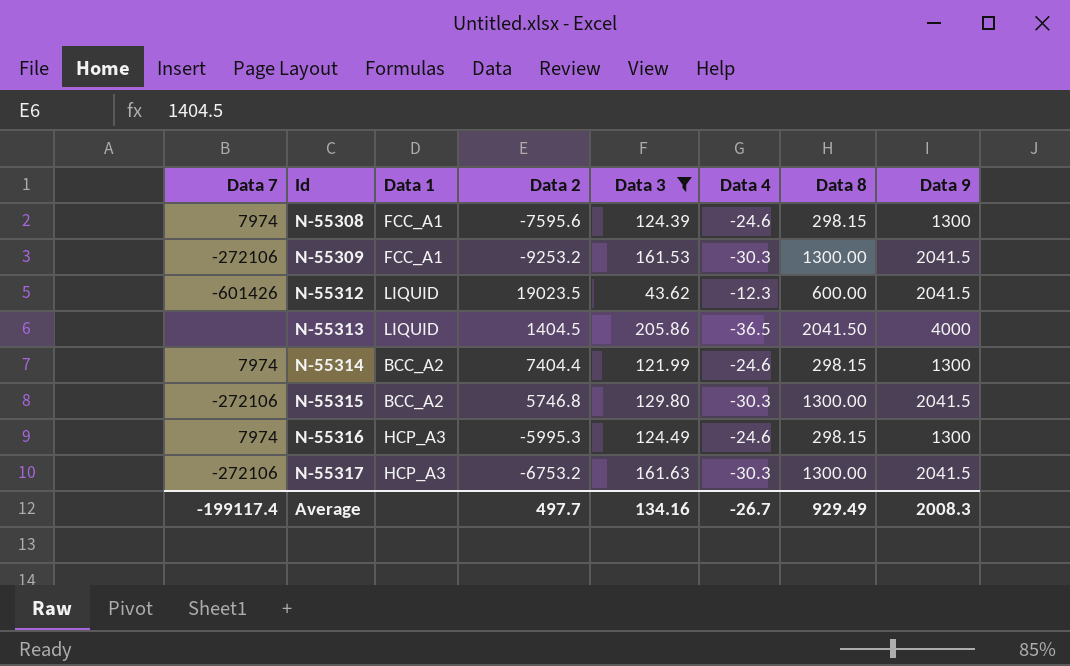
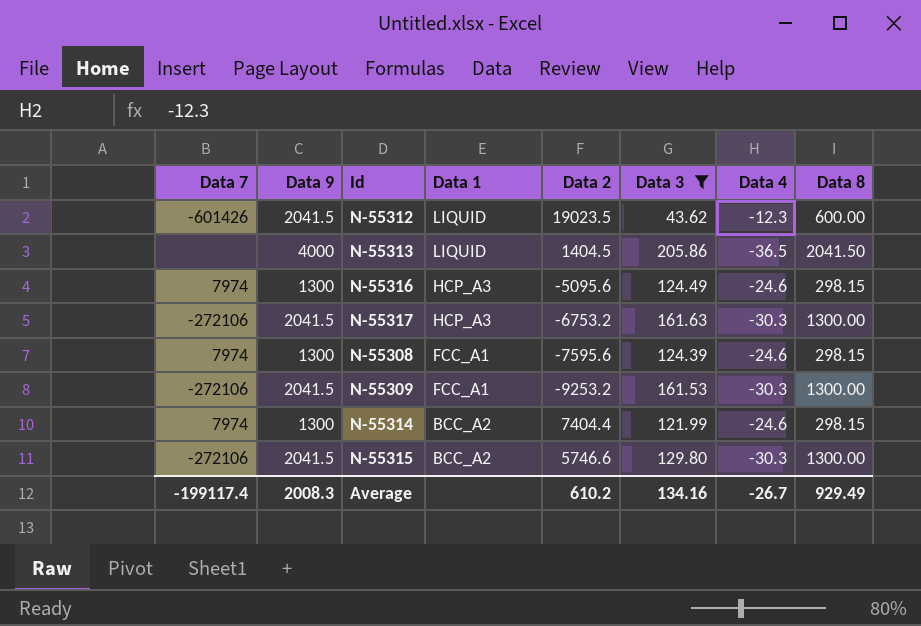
row order: Id ascending -> Data 1 descending
column Data 9 | position: 8 -> 2
N-55316 | Data 2: -5995.3 -> -5095.6
N-55315 | Data 2: 5746.8 -> 5746.6
Average | Data 2: 497.7 -> 610.2

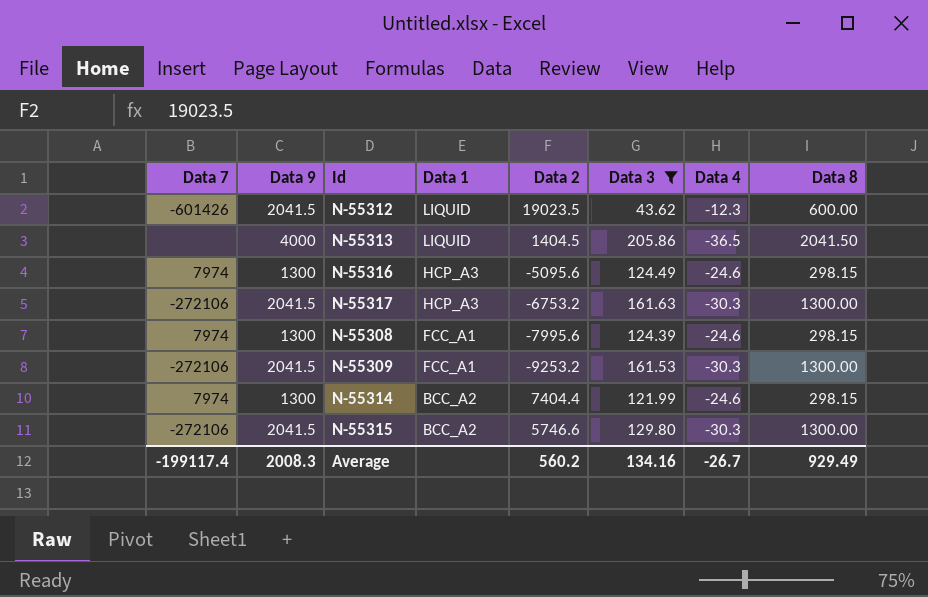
N-55308 | Data 2: -7595.6 -> -7995.6
Average | Data 2: 610.2 -> 560.2

